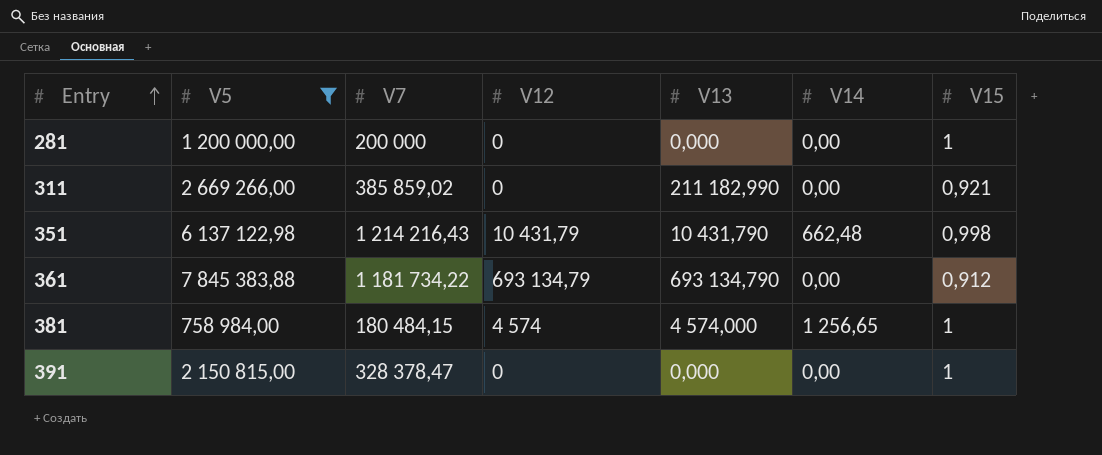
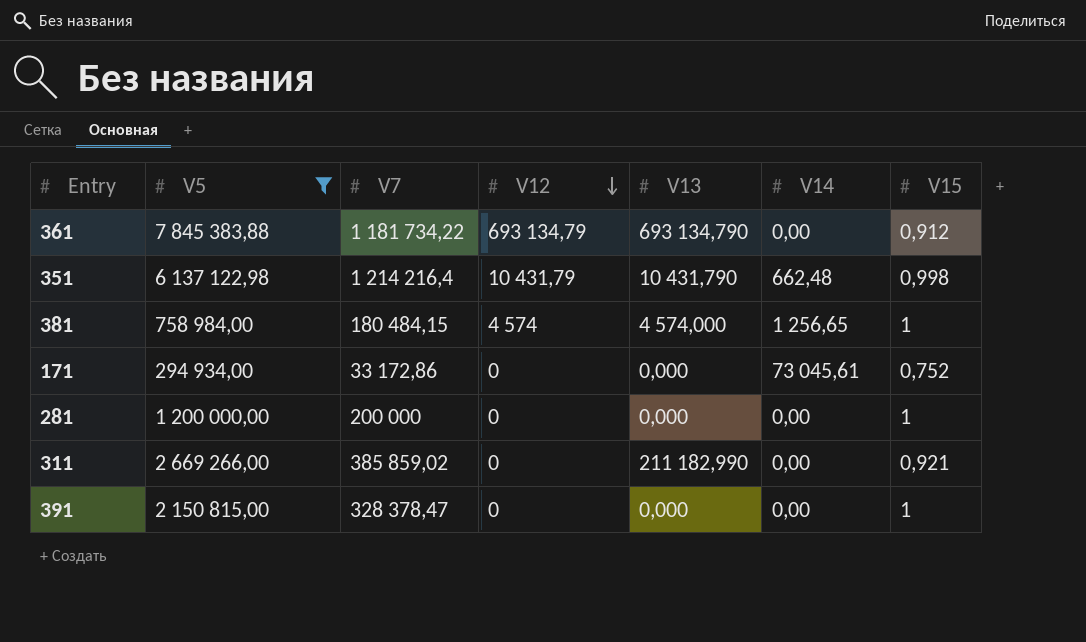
row order: Entry ascending -> V12 descending
351 | V7: 1 214 216,43 -> 1 214 216,4
row 171: none -> 294 934,00 | 33 172,86 | 0 | 0,000 | 73 045,61 | 0,752

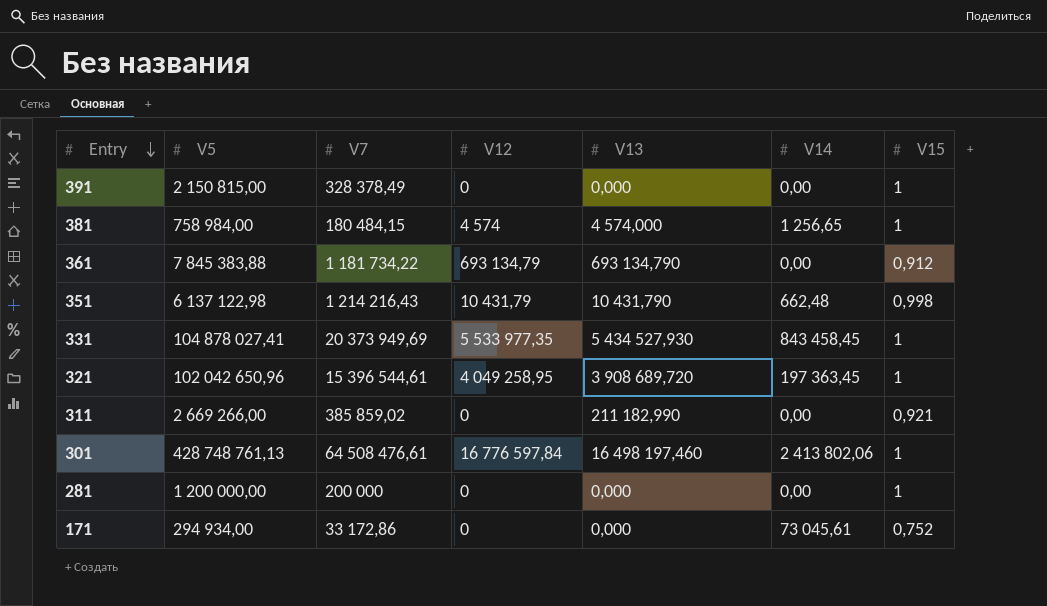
filter: V5 <= 7 845 383,88 -> none
row order: V12 descending -> Entry descending
391 | V7: 328 378,47 -> 328 378,49
351 | V7: 1 214 216,4 -> 1 214 216,43

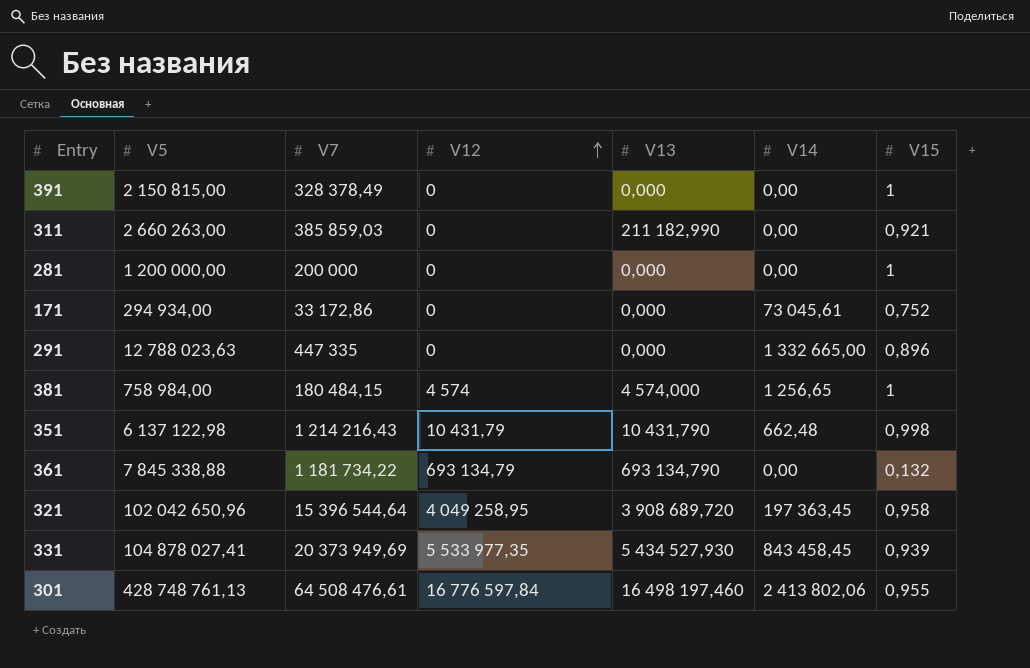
row order: Entry descending -> V12 ascending
311 | V5: 2 669 266,00 -> 2 660 263,00
311 | V7: 385 859,02 -> 385 859,03
row 291: none -> 12 788 023,63 | 447 335 | 0 | 0,000 | 1 332 665,00 | 0,896
361 | V5: 7 845 383,88 -> 7 845 338,88
361 | V15: 0,912 -> 0,132
321 | V7: 15 396 544,61 -> 15 396 544,64
321 | V15: 1 -> 0,958
331 | V15: 1 -> 0,939
301 | V15: 1 -> 0,955

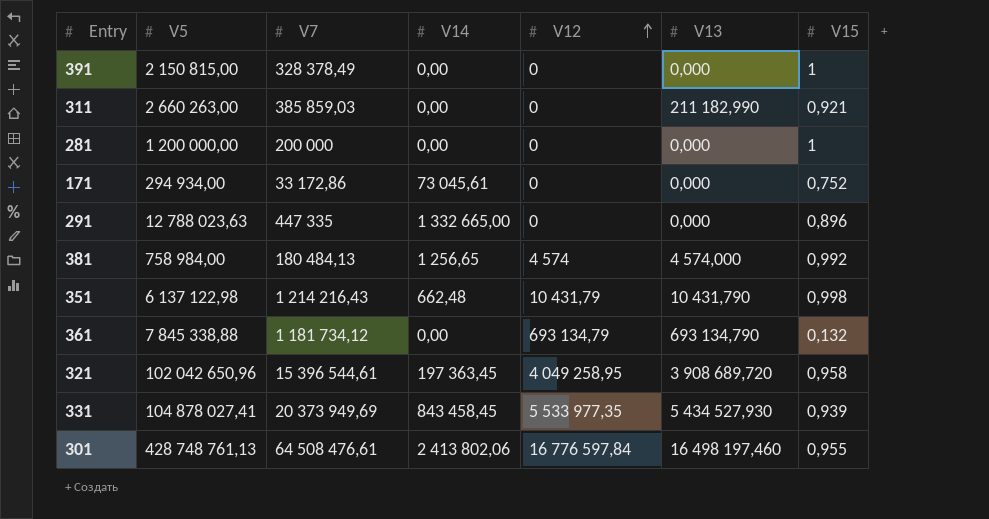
column V14 | position: 6 -> 4
381 | V7: 180 484,15 -> 180 484,13
381 | V15: 1 -> 0,992
361 | V7: 1 181 734,22 -> 1 181 734,12
321 | V7: 15 396 544,64 -> 15 396 544,61

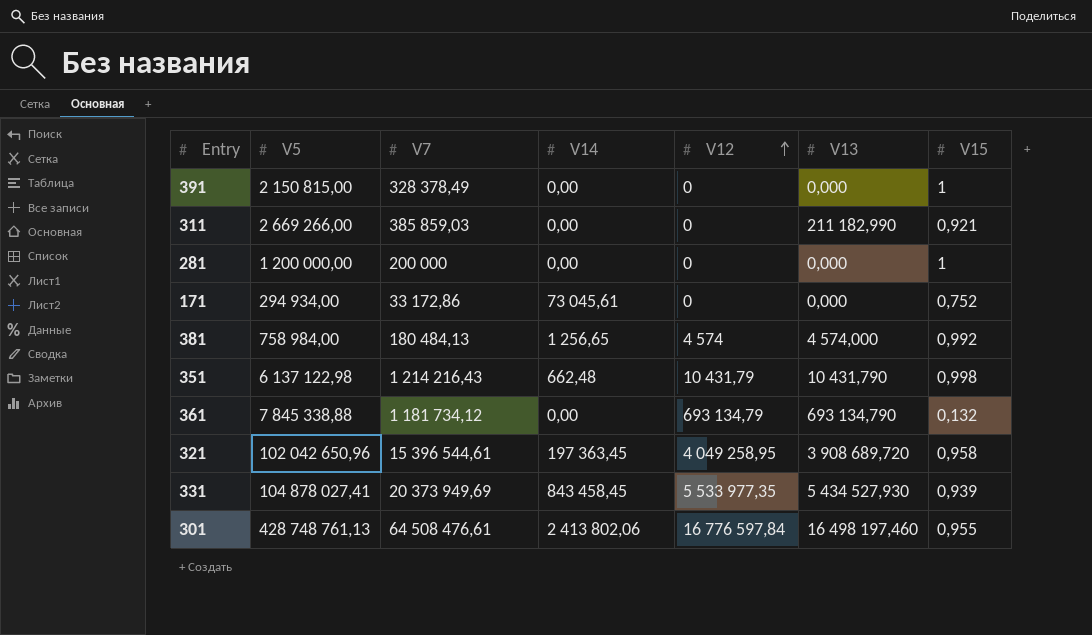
row 291: 12 788 023,63 | 447 335 | 1 332 665,00 | 0 | 0,000 | 0,896 -> none
311 | V5: 2 660 263,00 -> 2 669 266,00

